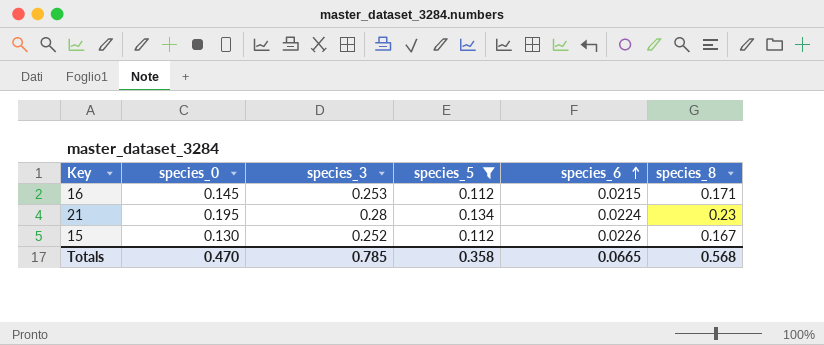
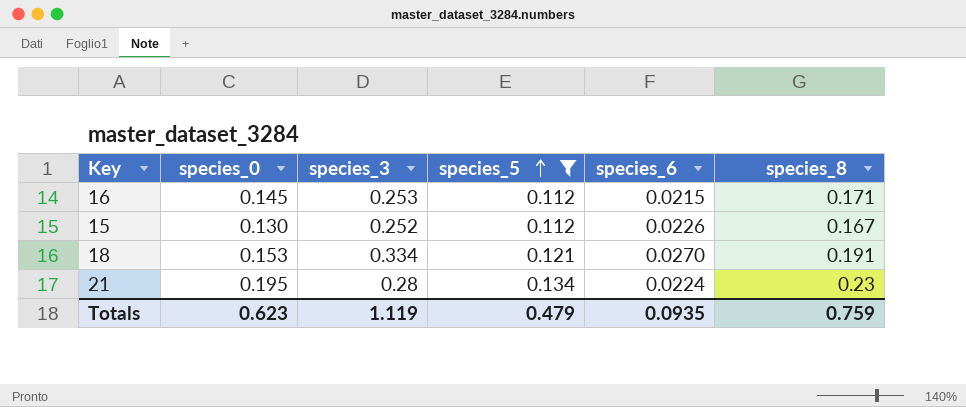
row order: species_6 ascending -> species_5 ascending
row 18: none -> 0.153 | 0.334 | 0.121 | 0.0270 | 0.191
Totals | species_0: 0.470 -> 0.623
Totals | species_3: 0.785 -> 1.119
Totals | species_5: 0.358 -> 0.479
Totals | species_6: 0.0665 -> 0.0935
Totals | species_8: 0.568 -> 0.759

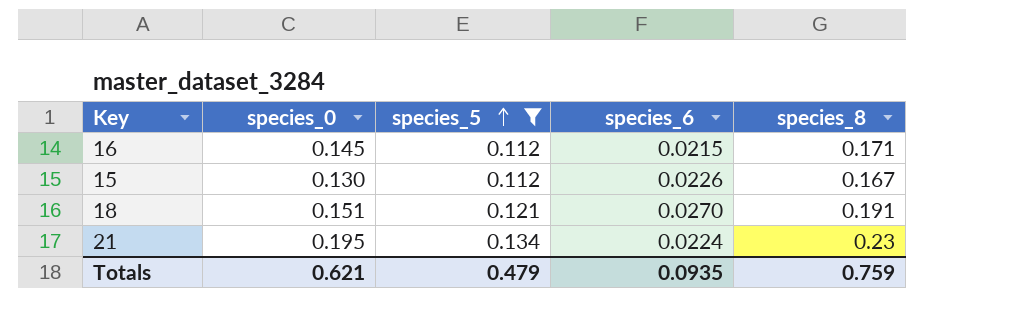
column species_3 | position: 3 -> none
18 | species_0: 0.153 -> 0.151
Totals | species_0: 0.623 -> 0.621

